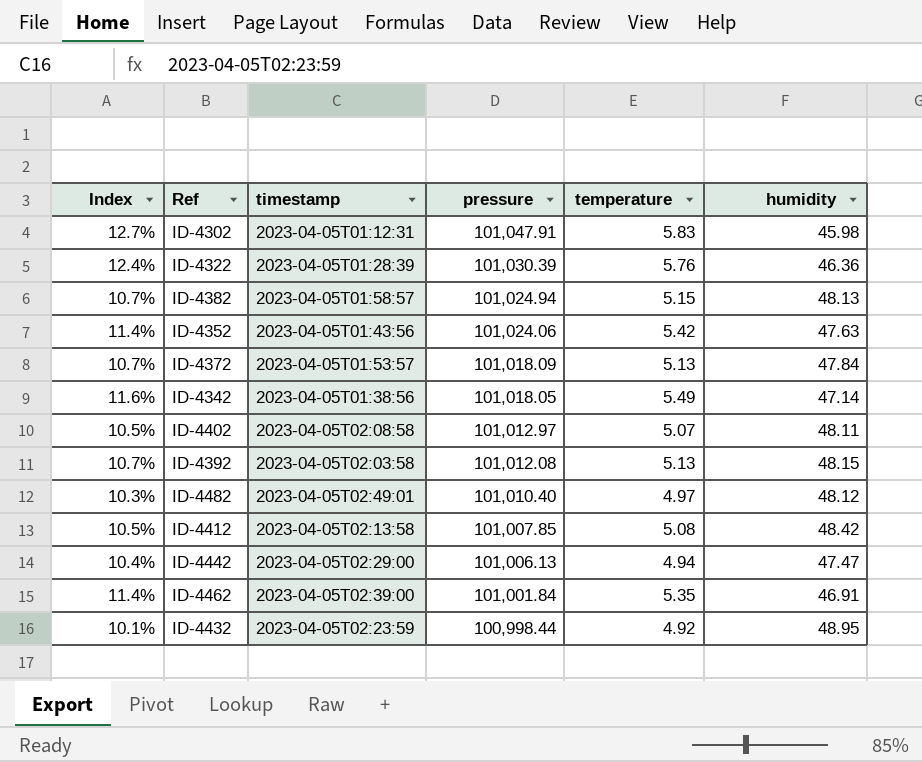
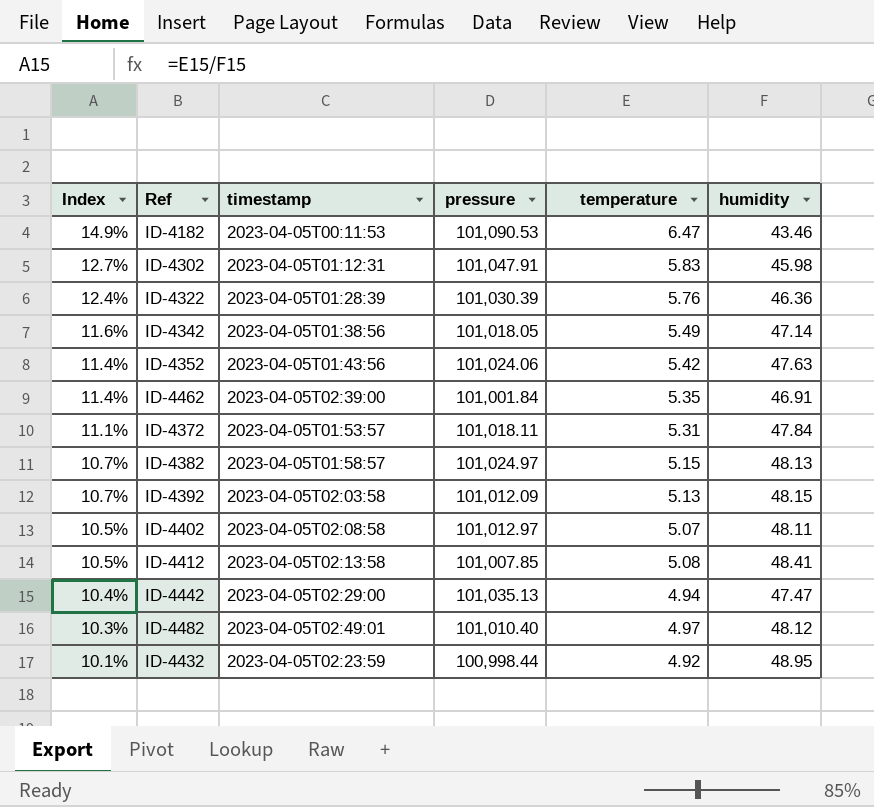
row order: pressure descending -> Index descending
row ID-4182: none -> 14.9% | 2023-04-05T00:11:53 | 101,090.53 | 6.47 | 43.46
ID-4372 | Index: 10.7% -> 11.1%
ID-4372 | pressure: 101,018.09 -> 101,018.11
ID-4372 | temperature: 5.13 -> 5.31
ID-4382 | pressure: 101,024.94 -> 101,024.97
ID-4392 | pressure: 101,012.08 -> 101,012.09
ID-4412 | humidity: 48.42 -> 48.41
ID-4442 | pressure: 101,006.13 -> 101,035.13

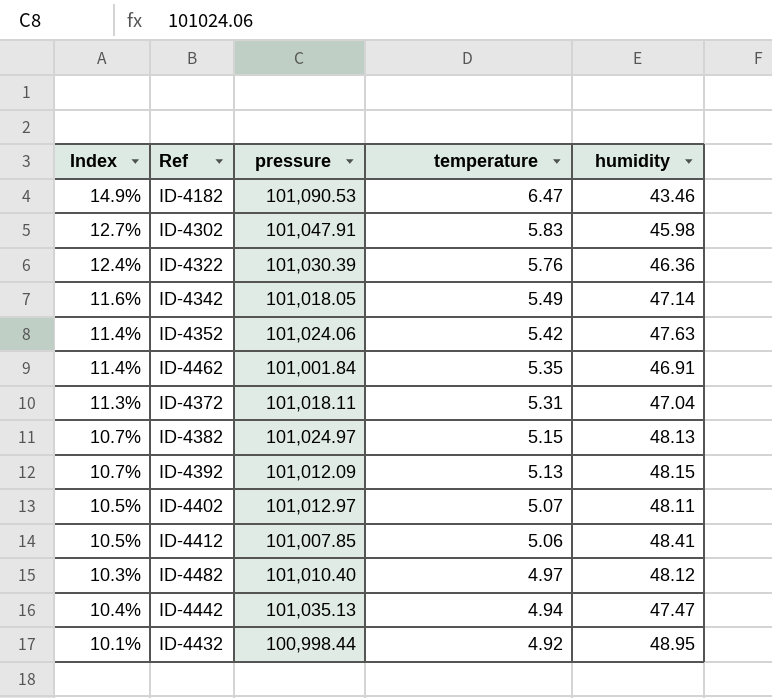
row order: Index descending -> temperature descending
column timestamp | position: 3 -> none
ID-4372 | Index: 11.1% -> 11.3%
ID-4372 | humidity: 47.84 -> 47.04
ID-4412 | temperature: 5.08 -> 5.06

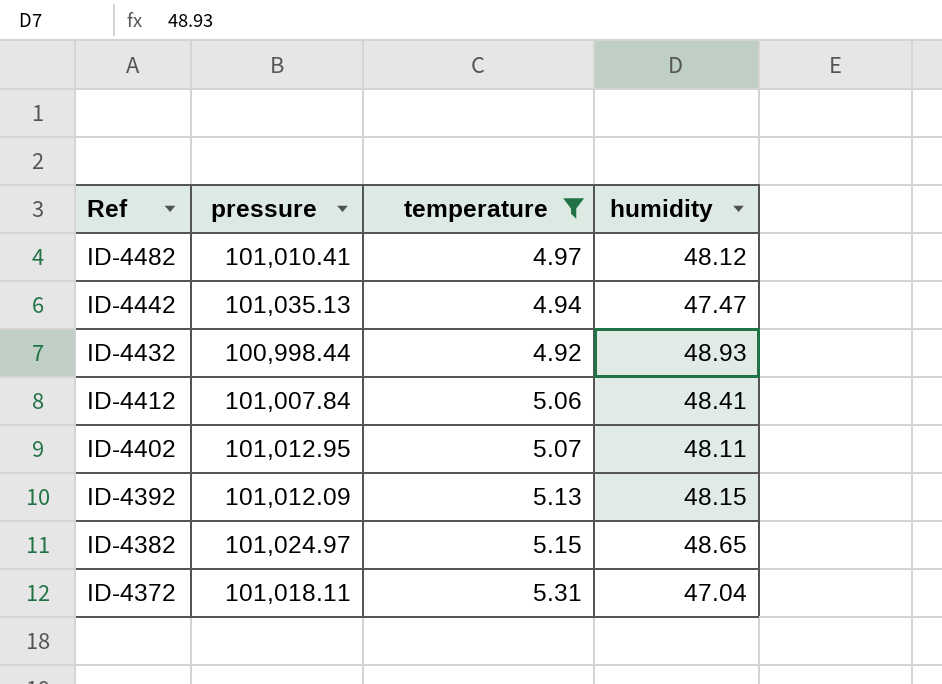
filter: none -> temperature <= 5.31
row order: temperature descending -> Ref descending
column Index | formula: [temperature] / [humidity] -> none
ID-4482 | pressure: 101,010.40 -> 101,010.41
ID-4432 | humidity: 48.95 -> 48.93
ID-4412 | pressure: 101,007.85 -> 101,007.84
ID-4402 | pressure: 101,012.97 -> 101,012.95
ID-4382 | humidity: 48.13 -> 48.65

